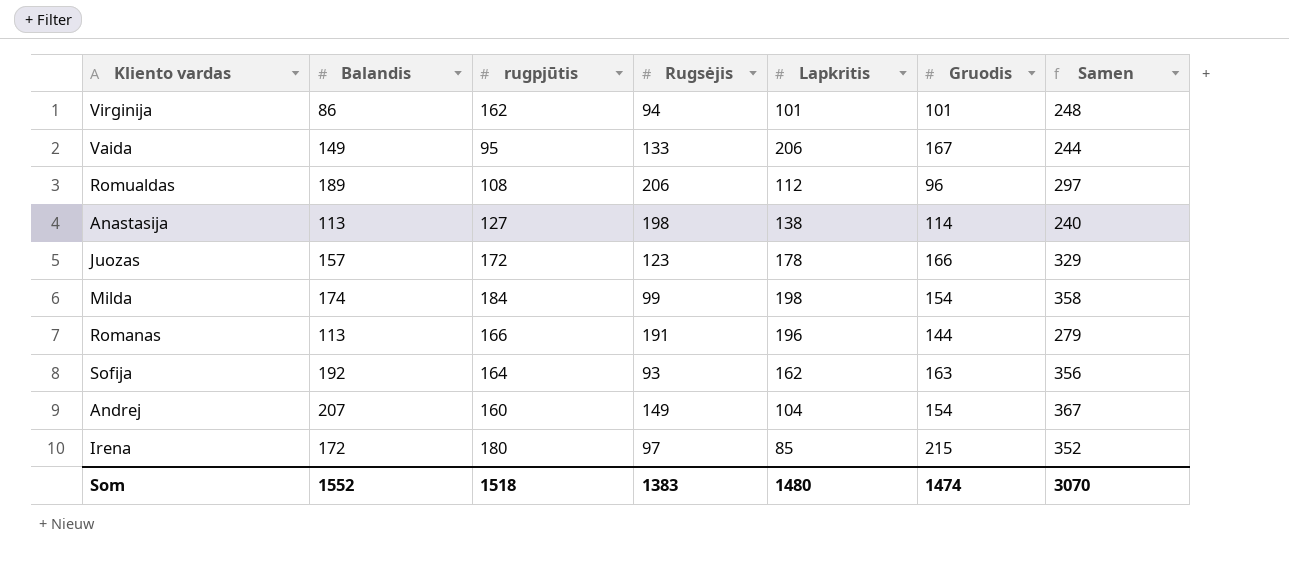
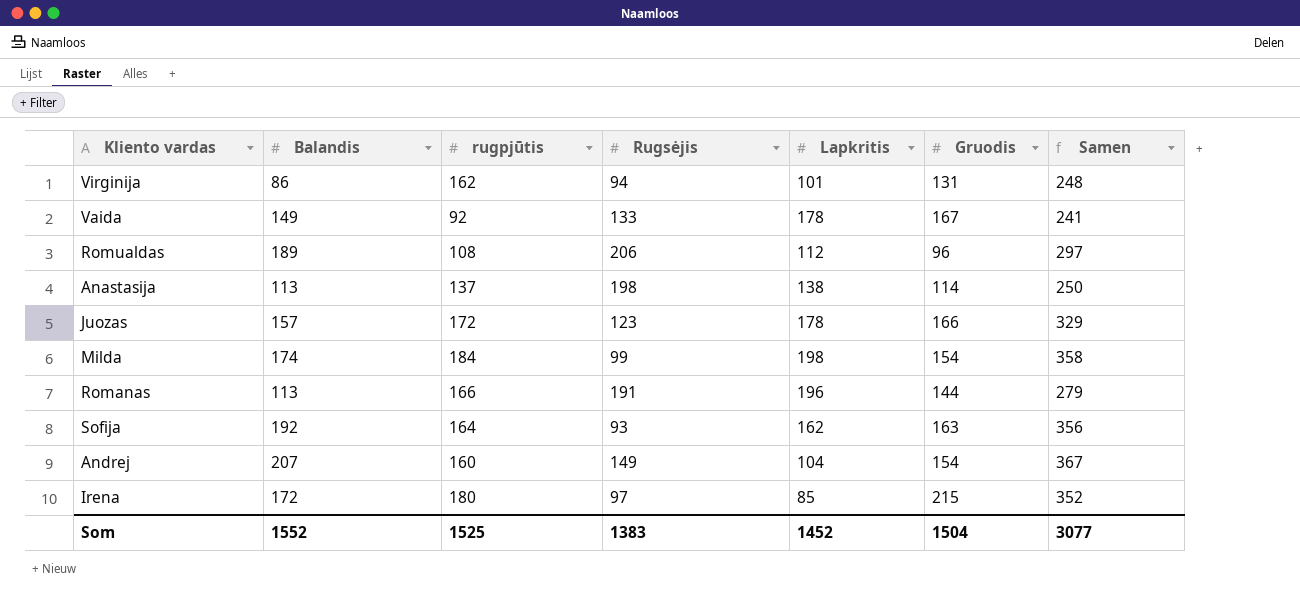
Virginija | Gruodis: 101 -> 131
Vaida | rugpjūtis: 95 -> 92
Vaida | Lapkritis: 206 -> 178
Vaida | Samen: 244 -> 241
Anastasija | rugpjūtis: 127 -> 137
Anastasija | Samen: 240 -> 250
Som | rugpjūtis: 1518 -> 1525
Som | Lapkritis: 1480 -> 1452
Som | Gruodis: 1474 -> 1504
Som | Samen: 3070 -> 3077

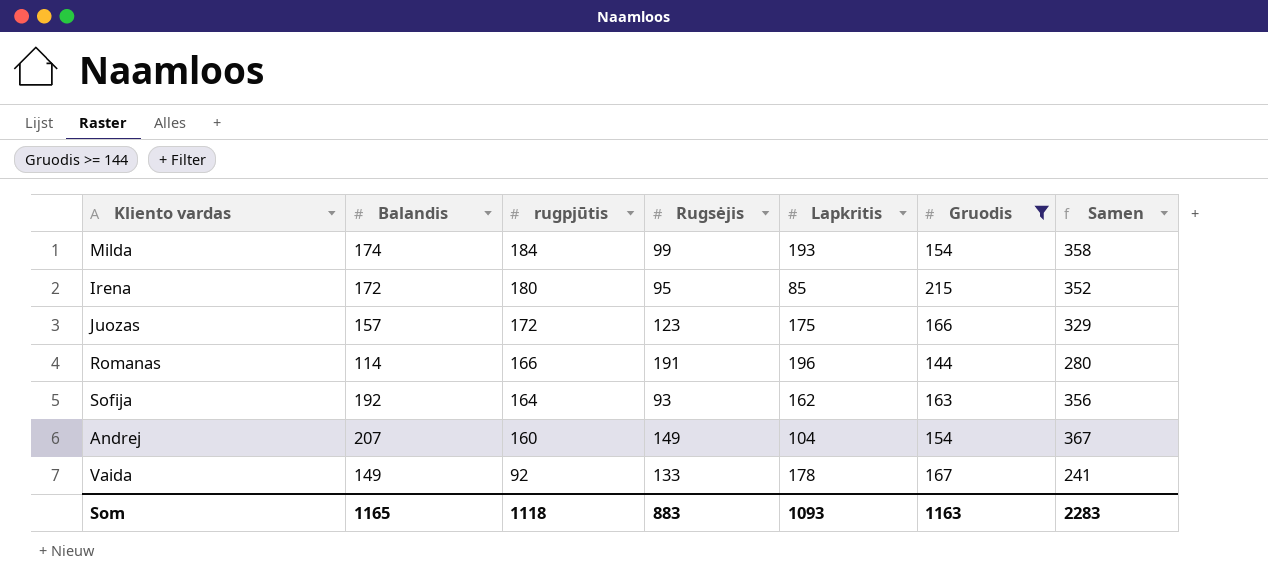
filter: none -> Gruodis >= 144
row order: none -> rugpjūtis descending
Milda | Lapkritis: 198 -> 193
Irena | Rugsėjis: 97 -> 95
Juozas | Lapkritis: 178 -> 175
Romanas | Balandis: 113 -> 114
Romanas | Samen: 279 -> 280
Som | Balandis: 1552 -> 1165
Som | rugpjūtis: 1525 -> 1118
Som | Rugsėjis: 1383 -> 883
Som | Lapkritis: 1452 -> 1093
Som | Gruodis: 1504 -> 1163
Som | Samen: 3077 -> 2283

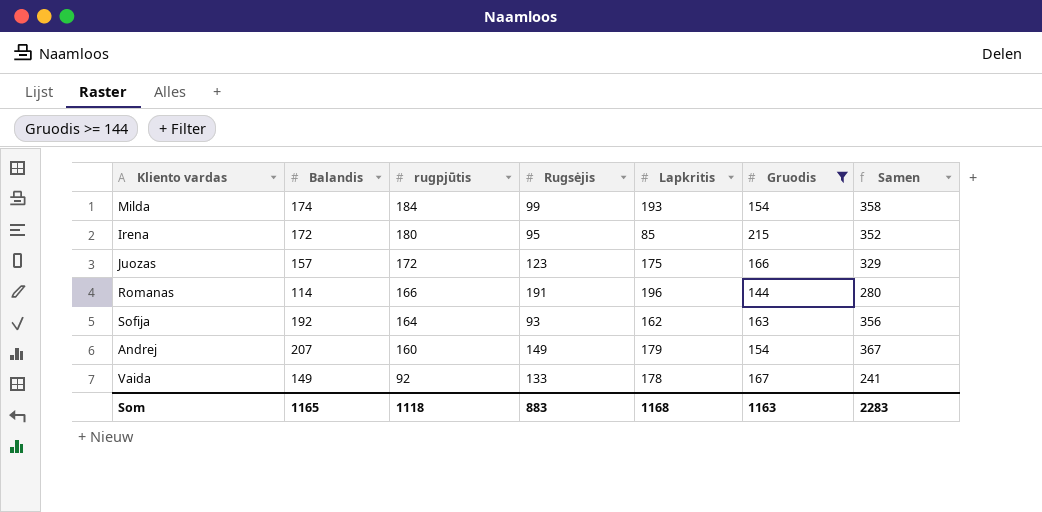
Andrej | Lapkritis: 104 -> 179
Som | Lapkritis: 1093 -> 1168

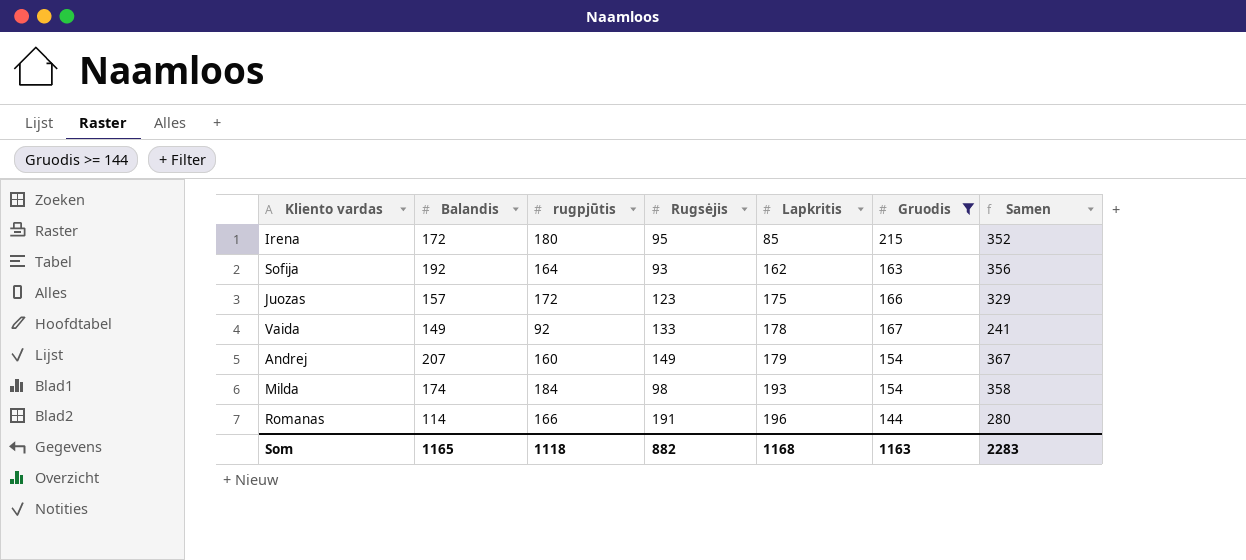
row order: rugpjūtis descending -> Lapkritis ascending
Milda | Rugsėjis: 99 -> 98
Som | Rugsėjis: 883 -> 882

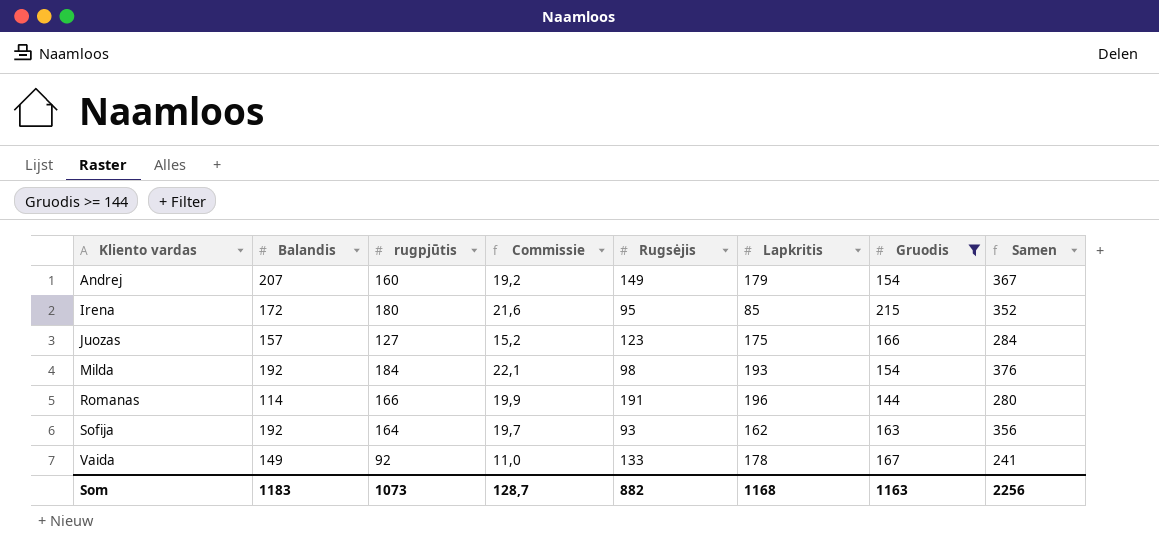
row order: Lapkritis ascending -> Kliento vardas ascending
column Commissie | formula: none -> [rugpjūtis] * 0,12
Juozas | rugpjūtis: 172 -> 127
Juozas | Samen: 329 -> 284
Milda | Balandis: 174 -> 192
Milda | Samen: 358 -> 376
Som | Balandis: 1165 -> 1183
Som | rugpjūtis: 1118 -> 1073
Som | Samen: 2283 -> 2256

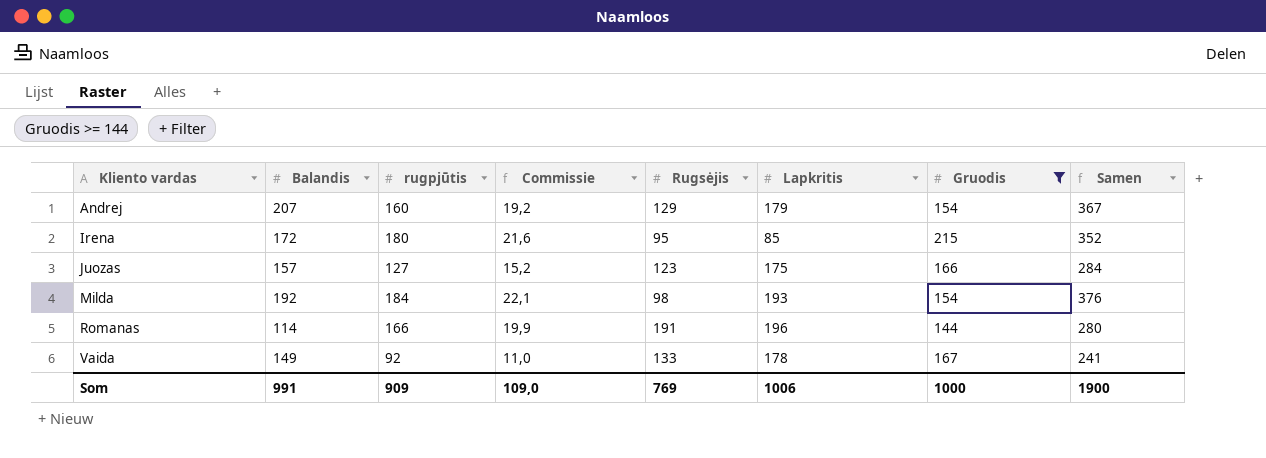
row Sofija: 192 | 164 | 19,7 | 93 | 162 | 163 | 356 -> none
Andrej | Rugsėjis: 149 -> 129
Som | Balandis: 1183 -> 991
Som | rugpjūtis: 1073 -> 909
Som | Commissie: 128,7 -> 109,0
Som | Rugsėjis: 882 -> 769
Som | Lapkritis: 1168 -> 1006
Som | Gruodis: 1163 -> 1000
Som | Samen: 2256 -> 1900

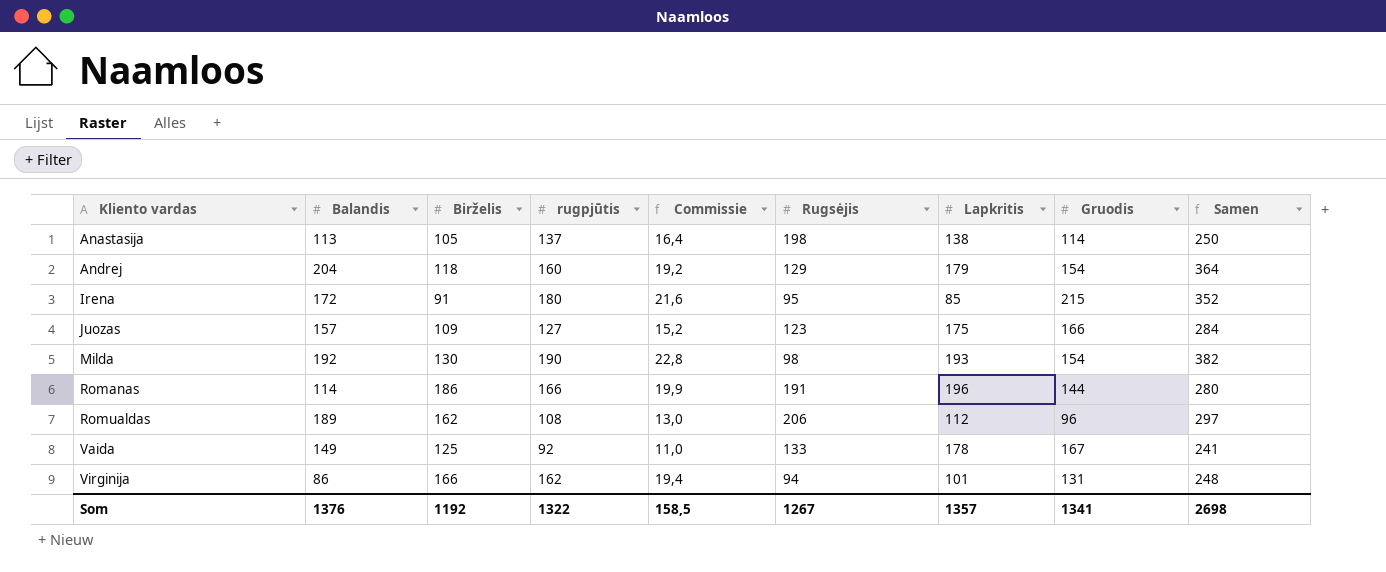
filter: Gruodis >= 144 -> none
column Birželis | position: none -> 3
Andrej | Balandis: 207 -> 204
Andrej | Samen: 367 -> 364
Milda | rugpjūtis: 184 -> 190
Milda | Commissie: 22,1 -> 22,8
Milda | Samen: 376 -> 382
Som | Balandis: 991 -> 1376
Som | rugpjūtis: 909 -> 1322
Som | Commissie: 109,0 -> 158,5
Som | Rugsėjis: 769 -> 1267
Som | Lapkritis: 1006 -> 1357
Som | Gruodis: 1000 -> 1341
Som | Samen: 1900 -> 2698

